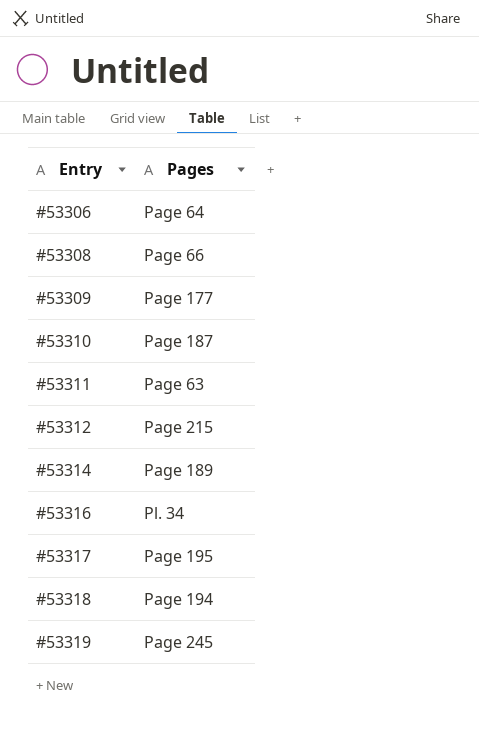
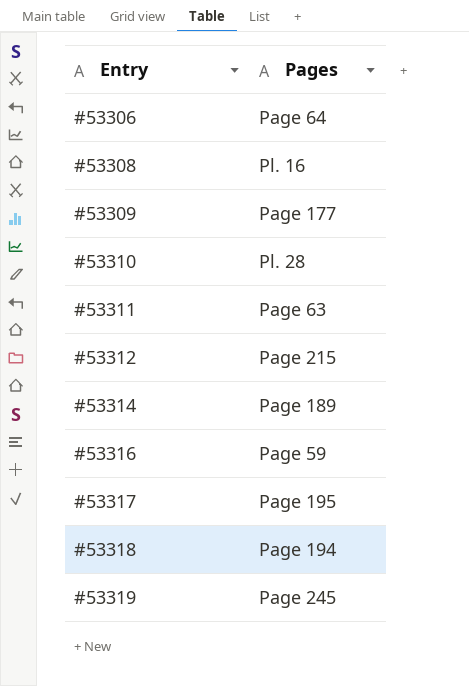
#53308 | Pages: Page 66 -> Pl. 16
#53310 | Pages: Page 187 -> Pl. 28
#53316 | Pages: Pl. 34 -> Page 59

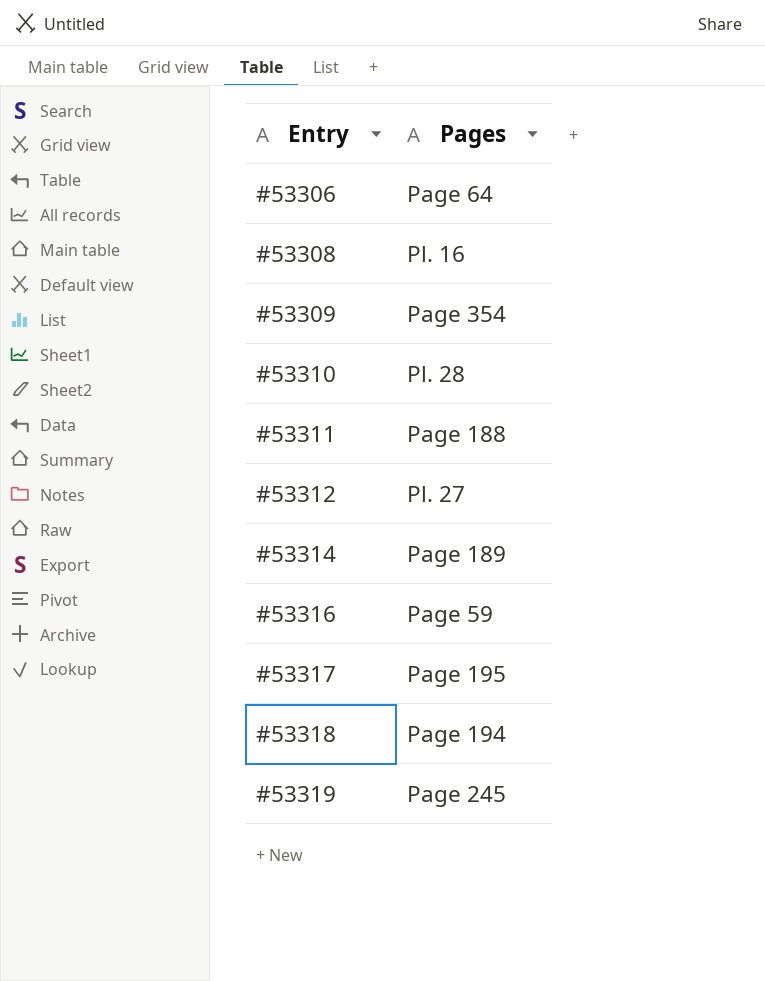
#53309 | Pages: Page 177 -> Page 354
#53311 | Pages: Page 63 -> Page 188
#53312 | Pages: Page 215 -> Pl. 27

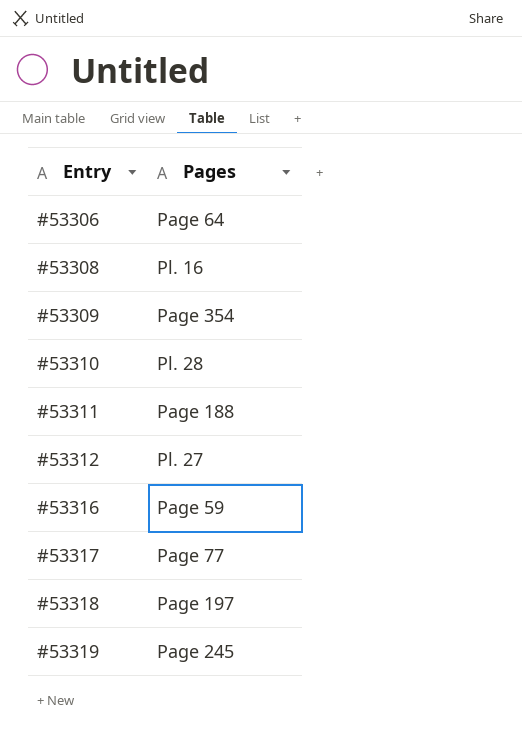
row #53314: Page 189 -> none
#53317 | Pages: Page 195 -> Page 77
#53318 | Pages: Page 194 -> Page 197

